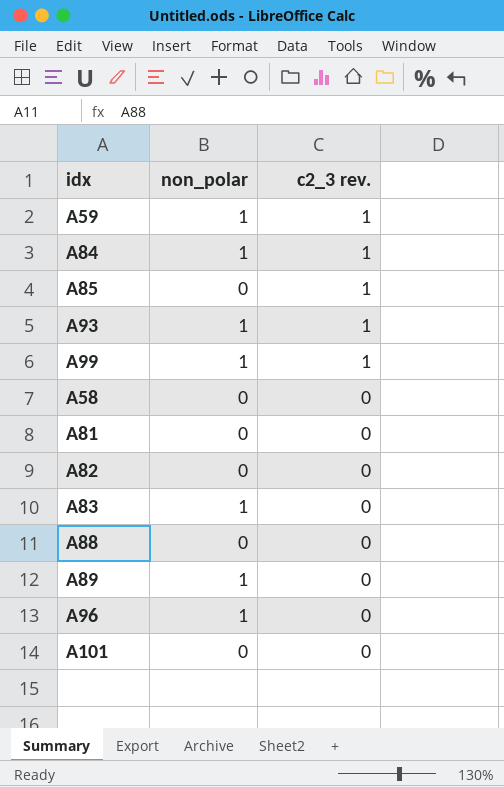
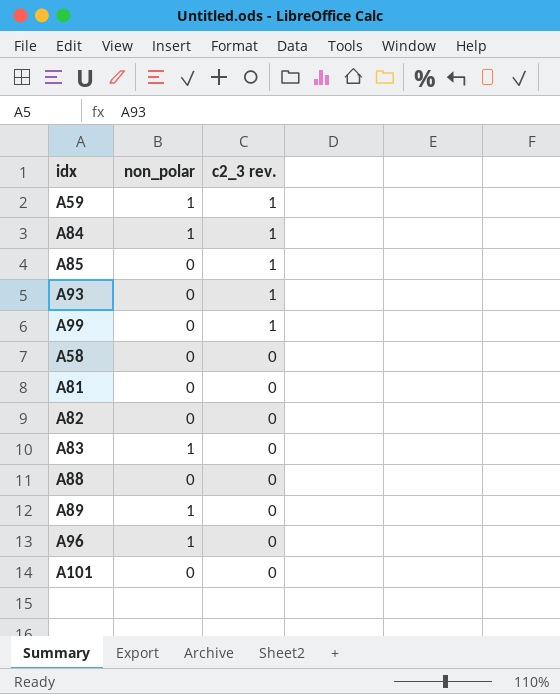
A93 | non_polar: 1 -> 0
A99 | non_polar: 1 -> 0

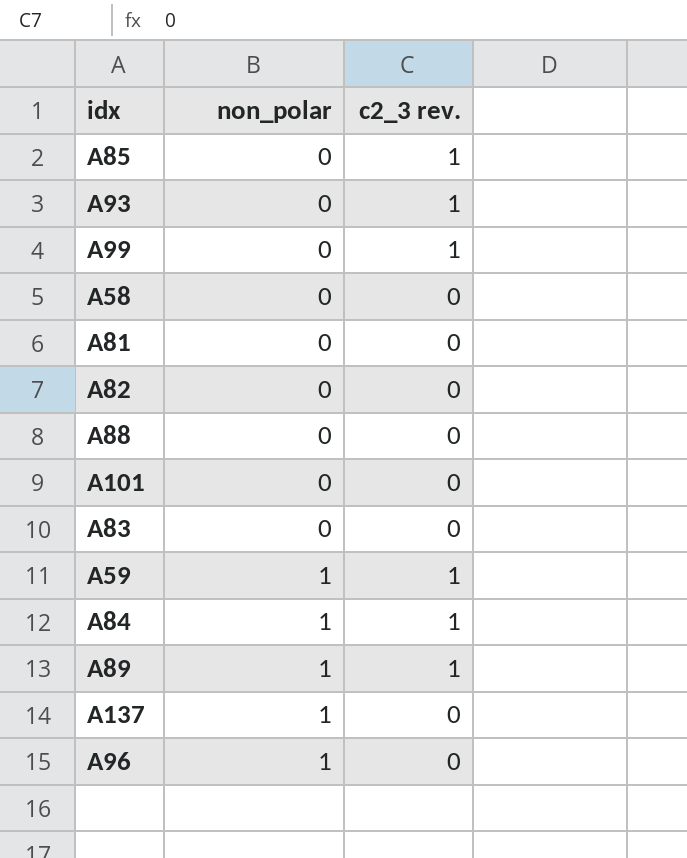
row order: c2_3 rev. descending -> non_polar ascending
A83 | non_polar: 1 -> 0
A89 | c2_3 rev.: 0 -> 1
row A137: none -> 1 | 0

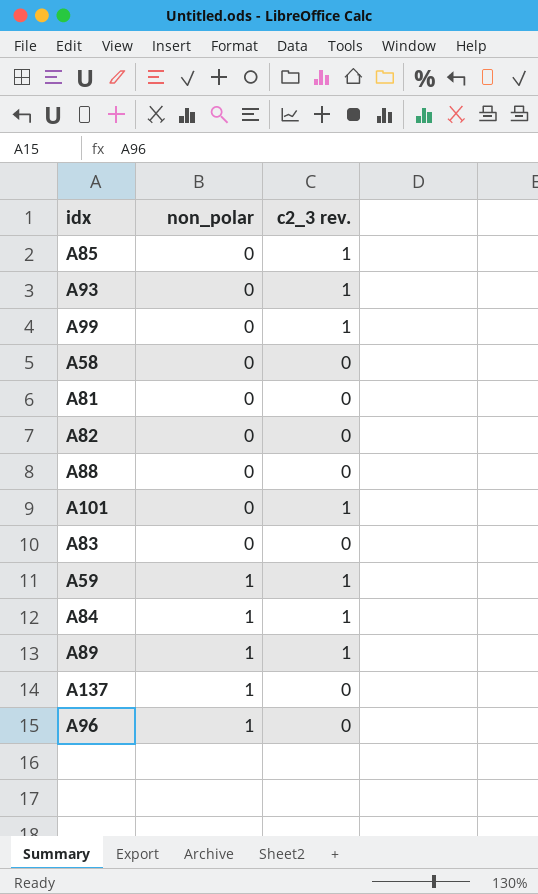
A101 | c2_3 rev.: 0 -> 1

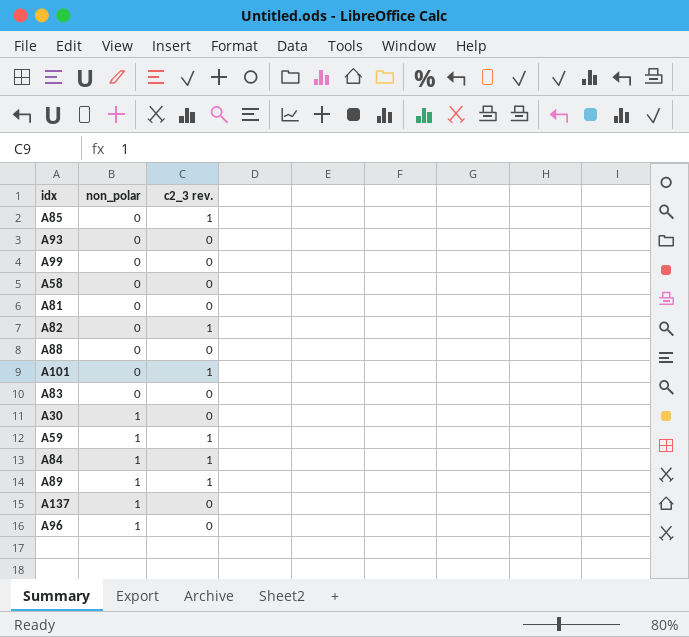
A93 | c2_3 rev.: 1 -> 0
A99 | c2_3 rev.: 1 -> 0
A82 | c2_3 rev.: 0 -> 1
row A30: none -> 1 | 0

